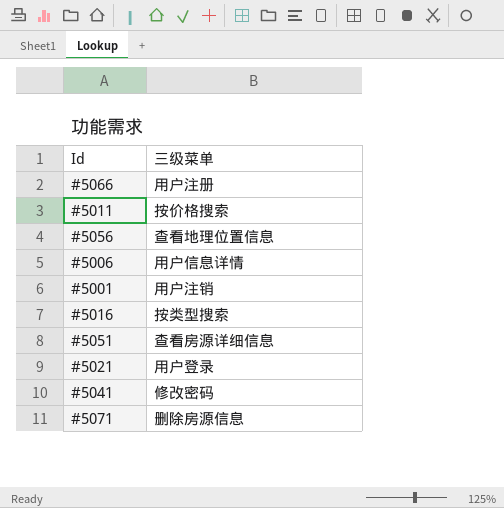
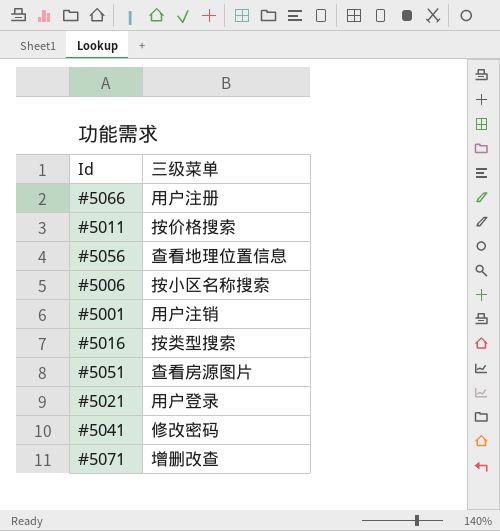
#5006 | 三级菜单: 用户信息详情 -> 按小区名称搜索
#5051 | 三级菜单: 查看房源详细信息 -> 查看房源图片
#5071 | 三级菜单: 删除房源信息 -> 增删改查

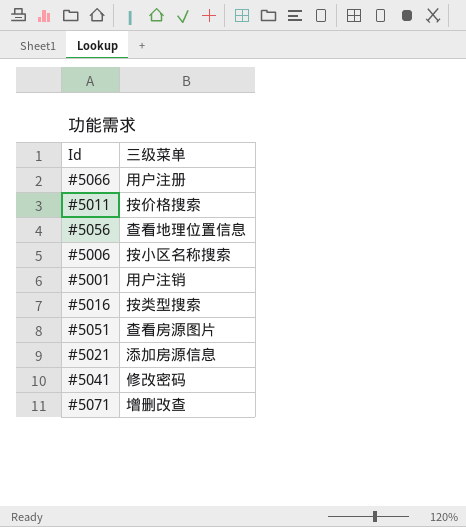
#5021 | 三级菜单: 用户登录 -> 添加房源信息

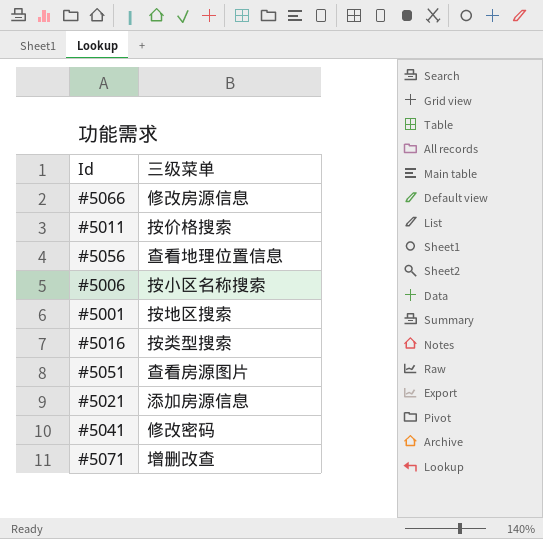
#5066 | 三级菜单: 用户注册 -> 修改房源信息
#5001 | 三级菜单: 用户注销 -> 按地区搜索

